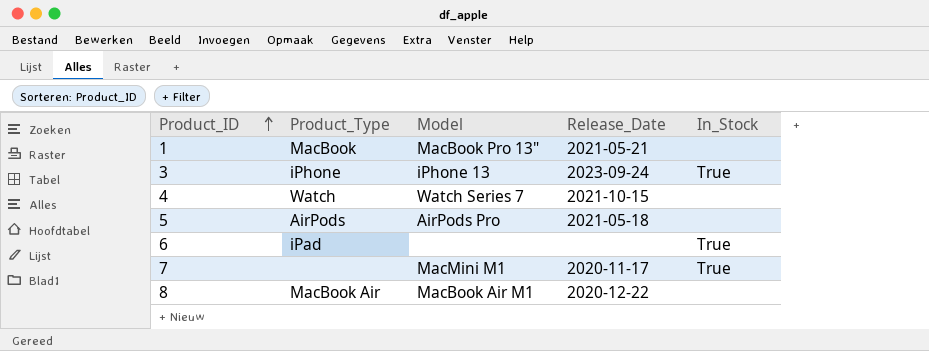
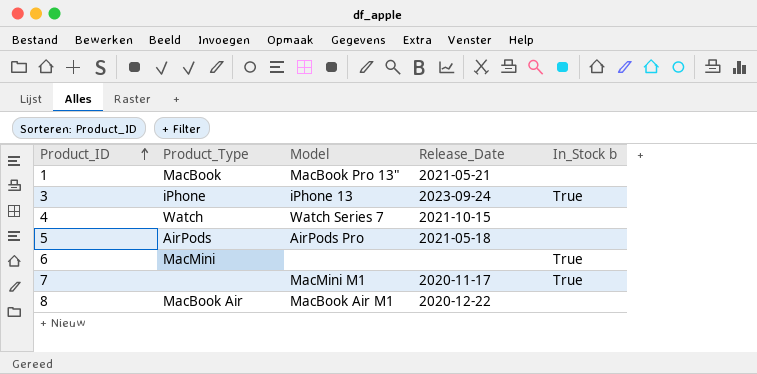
column name: In_Stock -> In_Stock b
6 | Product_Type: iPad -> MacMini

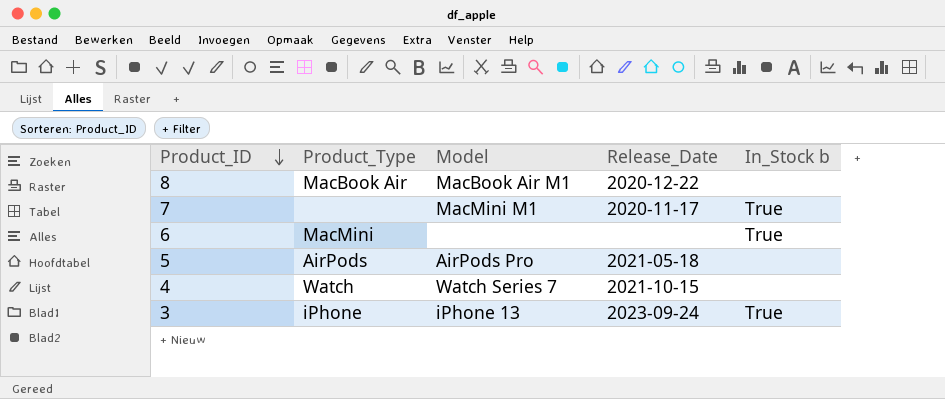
row order: Product_ID ascending -> Product_ID descending
row 1: MacBook | MacBook Pro 13" | 2021-05-21 | none -> none

